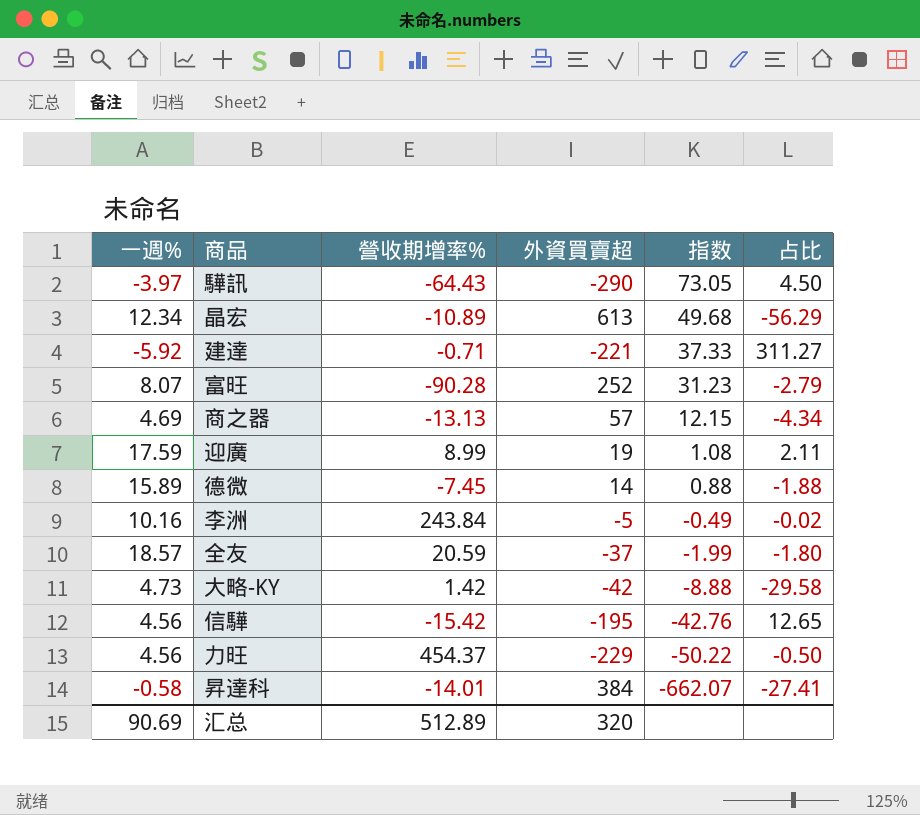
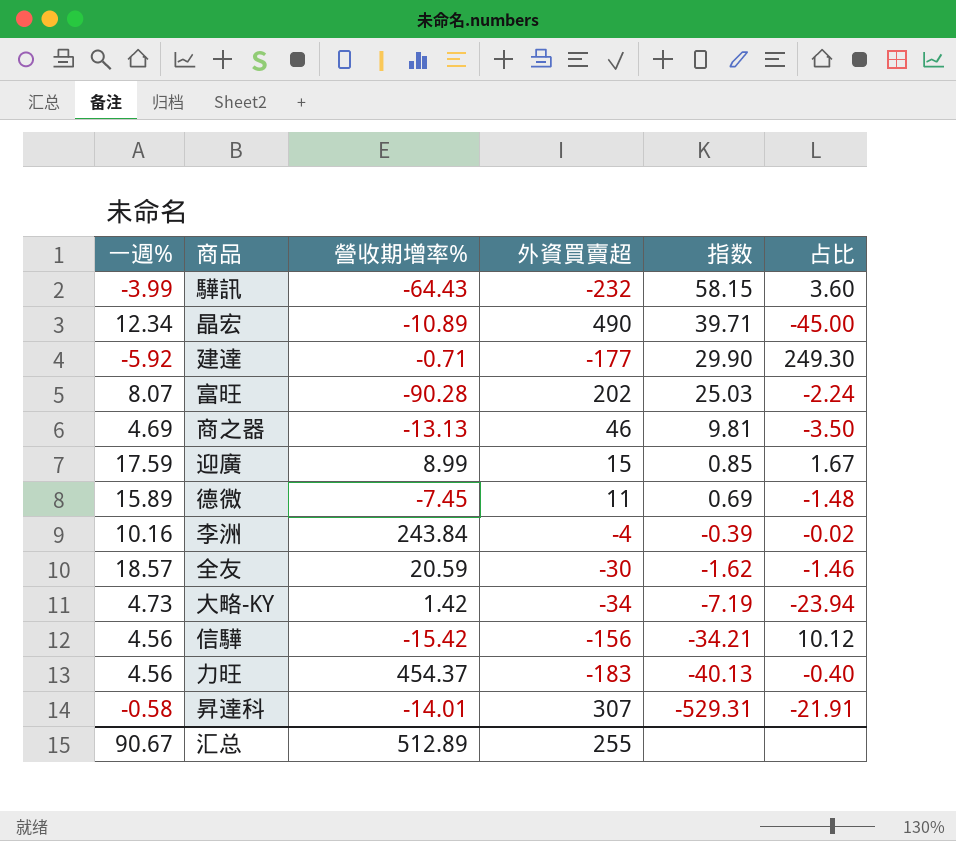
驊訊 | 一週%: -3.97 -> -3.99
驊訊 | 外資買賣超: -290 -> -232
驊訊 | 指数: 73.05 -> 58.15
驊訊 | 占比: 4.50 -> 3.60
晶宏 | 外資買賣超: 613 -> 490
晶宏 | 指数: 49.68 -> 39.71
晶宏 | 占比: -56.29 -> -45.00
建達 | 外資買賣超: -221 -> -177
建達 | 指数: 37.33 -> 29.90
建達 | 占比: 311.27 -> 249.30
富旺 | 外資買賣超: 252 -> 202
富旺 | 指数: 31.23 -> 25.03
富旺 | 占比: -2.79 -> -2.24
商之器 | 外資買賣超: 57 -> 46
商之器 | 指数: 12.15 -> 9.81
商之器 | 占比: -4.34 -> -3.50
迎廣 | 外資買賣超: 19 -> 15
迎廣 | 指数: 1.08 -> 0.85
迎廣 | 占比: 2.11 -> 1.67
德微 | 外資買賣超: 14 -> 11
德微 | 指数: 0.88 -> 0.69
德微 | 占比: -1.88 -> -1.48
李洲 | 外資買賣超: -5 -> -4
李洲 | 指数: -0.49 -> -0.39
全友 | 外資買賣超: -37 -> -30
全友 | 指数: -1.99 -> -1.62
全友 | 占比: -1.80 -> -1.46
大略-KY | 外資買賣超: -42 -> -34
大略-KY | 指数: -8.88 -> -7.19
大略-KY | 占比: -29.58 -> -23.94
信驊 | 外資買賣超: -195 -> -156
信驊 | 指数: -42.76 -> -34.21
信驊 | 占比: 12.65 -> 10.12
力旺 | 外資買賣超: -229 -> -183
力旺 | 指数: -50.22 -> -40.13
力旺 | 占比: -0.50 -> -0.40
昇達科 | 外資買賣超: 384 -> 307
昇達科 | 指数: -662.07 -> -529.31
昇達科 | 占比: -27.41 -> -21.91
汇总 | 一週%: 90.69 -> 90.67
汇总 | 外資買賣超: 320 -> 255

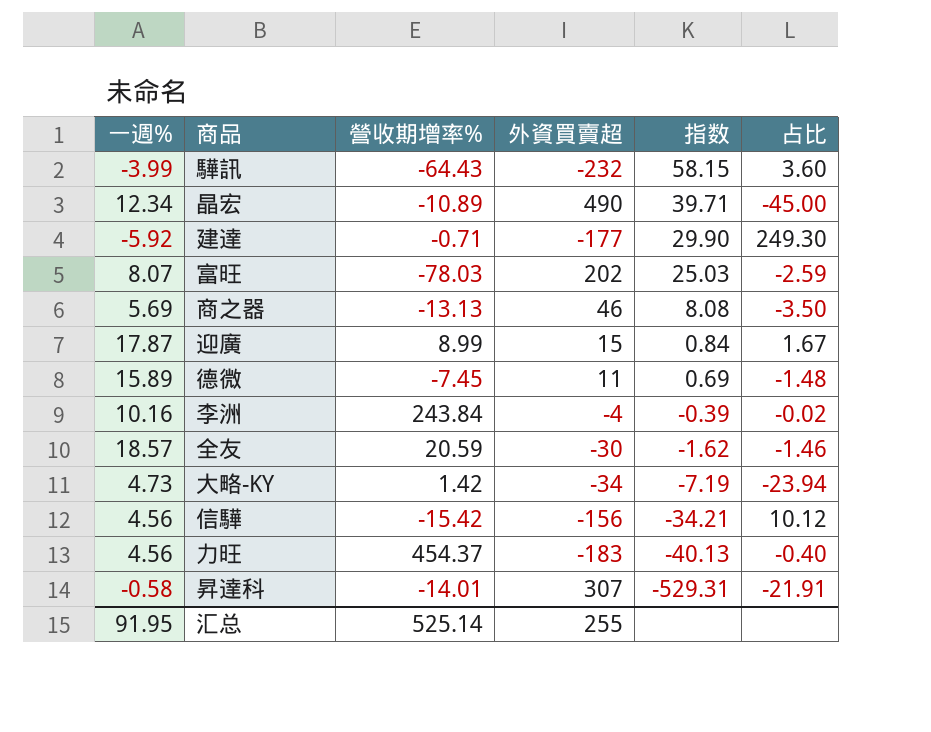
富旺 | 營收期增率%: -90.28 -> -78.03
富旺 | 占比: -2.24 -> -2.59
商之器 | 一週%: 4.69 -> 5.69
商之器 | 指数: 9.81 -> 8.08
迎廣 | 一週%: 17.59 -> 17.87
迎廣 | 指数: 0.85 -> 0.84
汇总 | 一週%: 90.67 -> 91.95
汇总 | 營收期增率%: 512.89 -> 525.14

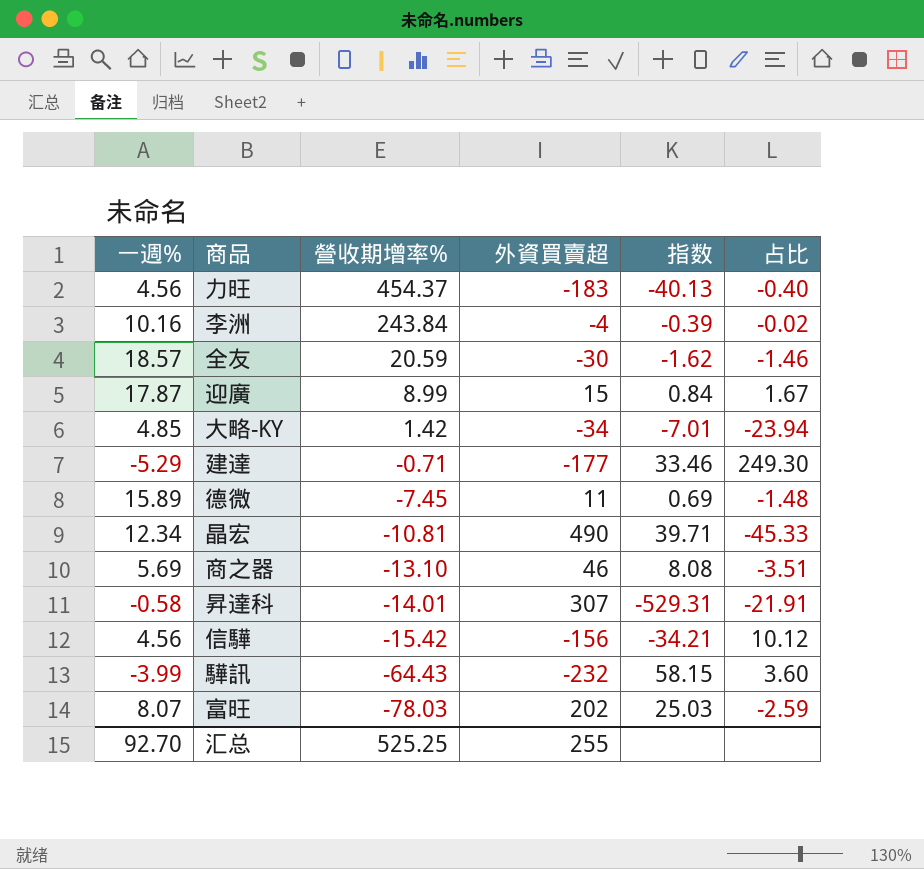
row order: 指数 descending -> 營收期增率% descending
大略-KY | 一週%: 4.73 -> 4.85
大略-KY | 指数: -7.19 -> -7.01
建達 | 一週%: -5.92 -> -5.29
建達 | 指数: 29.90 -> 33.46
晶宏 | 營收期增率%: -10.89 -> -10.81
晶宏 | 占比: -45.00 -> -45.33
商之器 | 營收期增率%: -13.13 -> -13.10
商之器 | 占比: -3.50 -> -3.51
汇总 | 一週%: 91.95 -> 92.70
汇总 | 營收期增率%: 525.14 -> 525.25

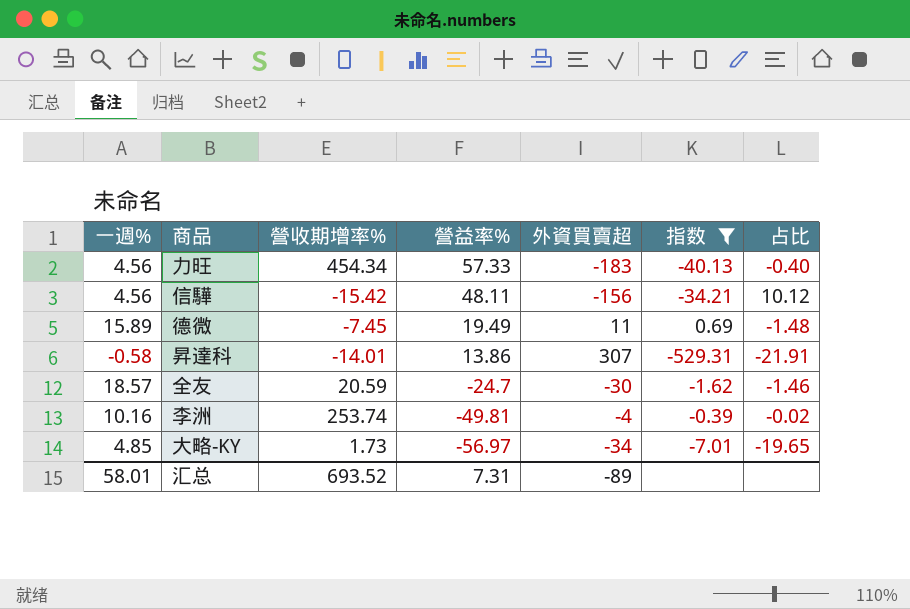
filter: none -> 指数 <= 0.69
row order: 營收期增率% descending -> 營益率% descending
column 營益率% | position: none -> 4
力旺 | 營收期增率%: 454.37 -> 454.34
李洲 | 營收期增率%: 243.84 -> 253.74
大略-KY | 營收期增率%: 1.42 -> 1.73
大略-KY | 占比: -23.94 -> -19.65
汇总 | 一週%: 92.70 -> 58.01
汇总 | 營收期增率%: 525.25 -> 693.52
汇总 | 外資買賣超: 255 -> -89

